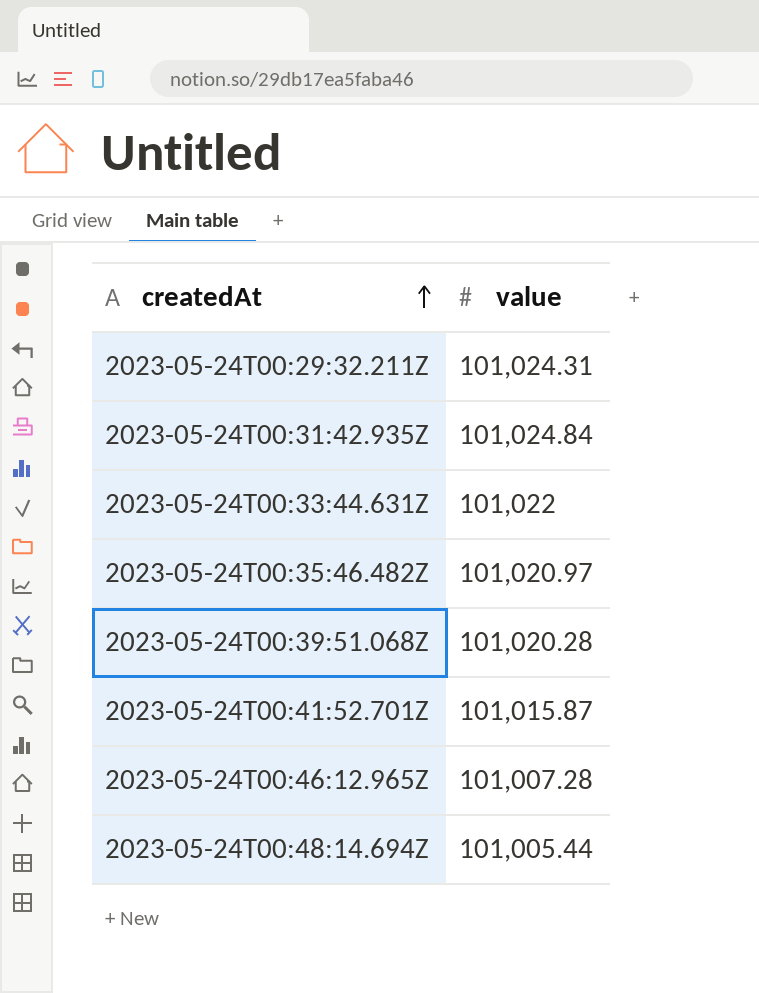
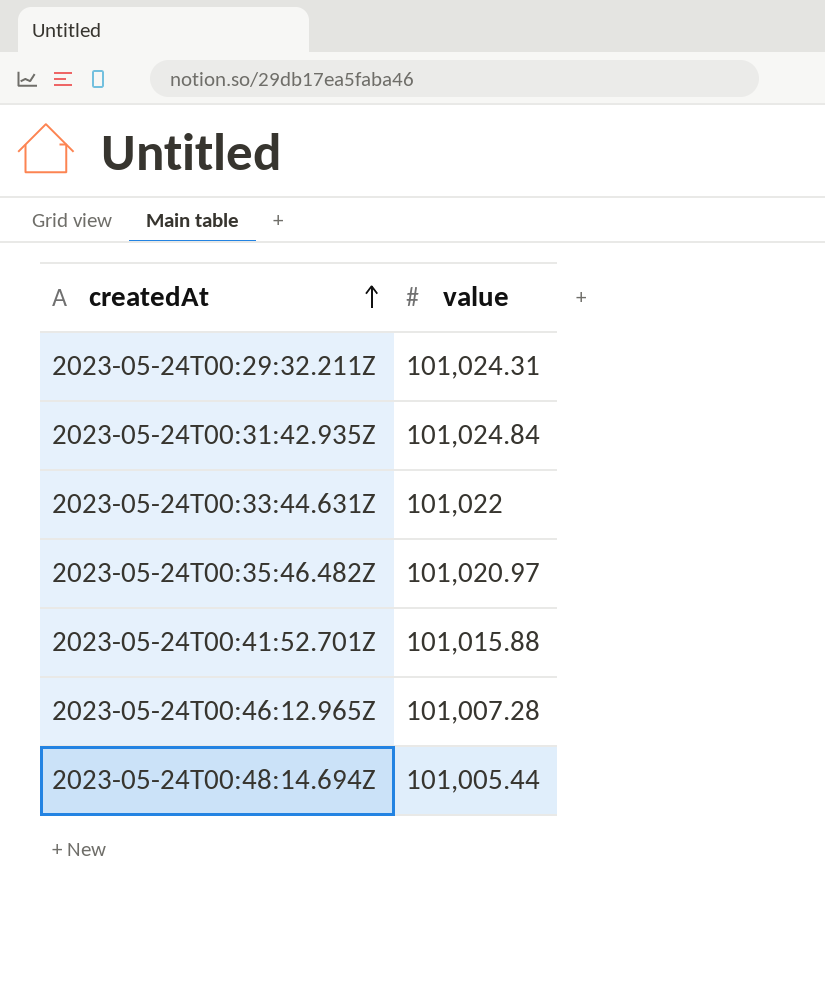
row 2023-05-24T00:39:51.068Z: 101,020.28 -> none
2023-05-24T00:41:52.701Z | value: 101,015.87 -> 101,015.88

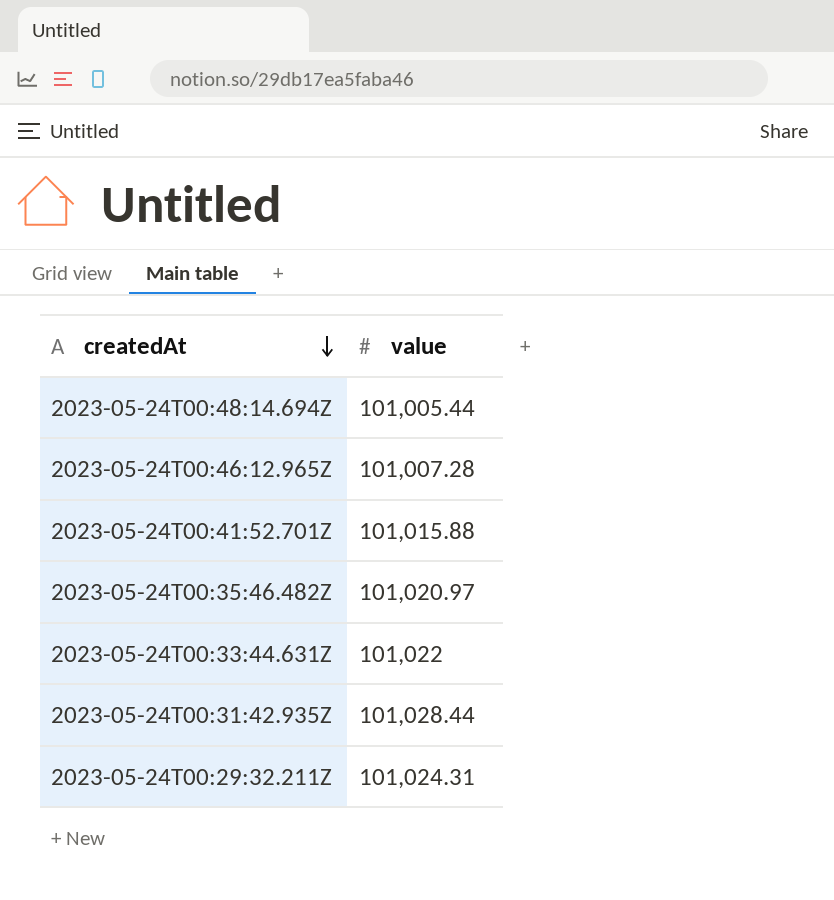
row order: createdAt ascending -> createdAt descending
2023-05-24T00:31:42.935Z | value: 101,024.84 -> 101,028.44

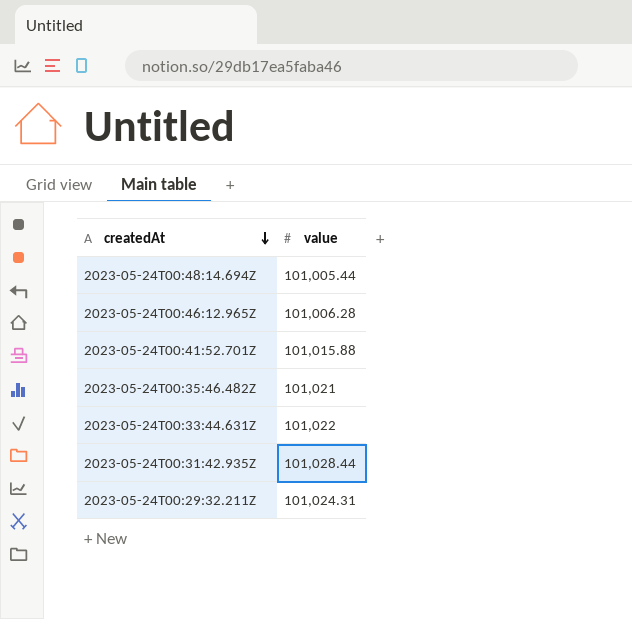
2023-05-24T00:46:12.965Z | value: 101,007.28 -> 101,006.28
2023-05-24T00:35:46.482Z | value: 101,020.97 -> 101,021

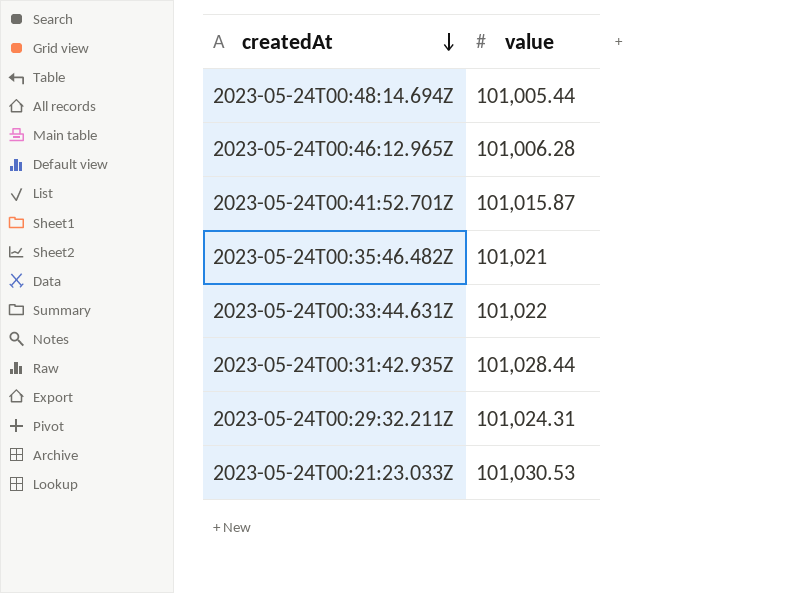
2023-05-24T00:41:52.701Z | value: 101,015.88 -> 101,015.87
row 2023-05-24T00:21:23.033Z: none -> 101,030.53

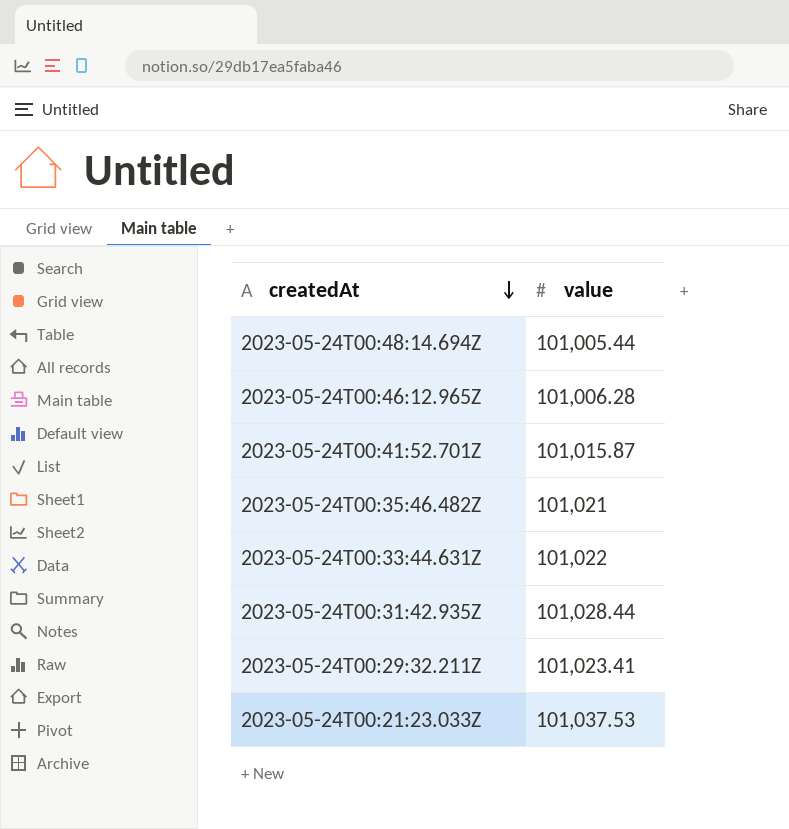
2023-05-24T00:29:32.211Z | value: 101,024.31 -> 101,023.41
2023-05-24T00:21:23.033Z | value: 101,030.53 -> 101,037.53

